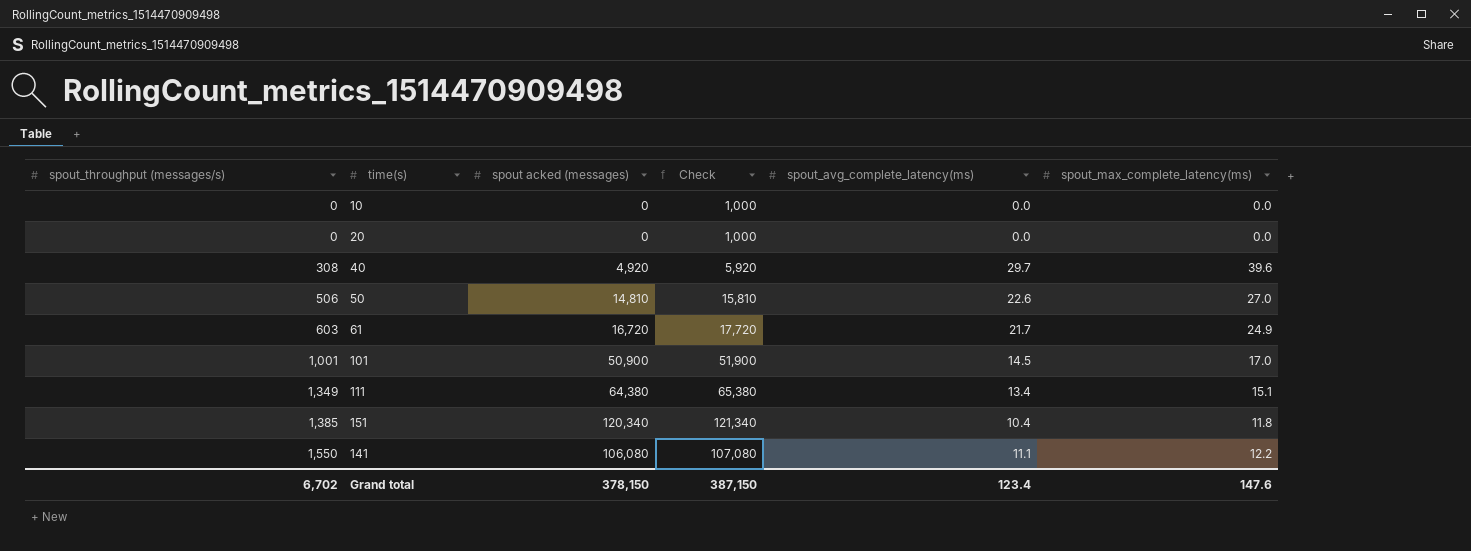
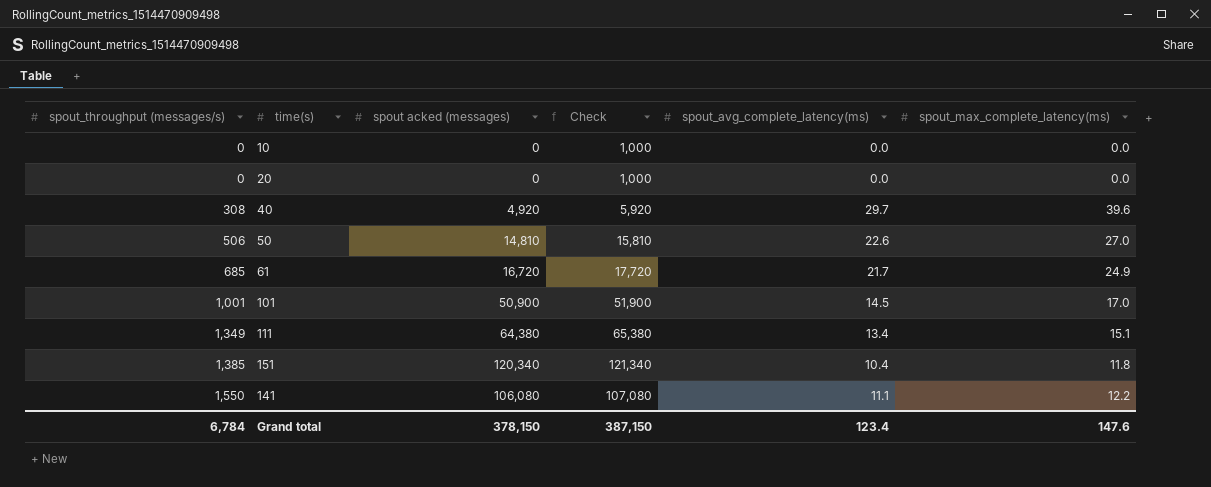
61 | spout_throughput (messages/s): 603 -> 685
Grand total | spout_throughput (messages/s): 6,702 -> 6,784

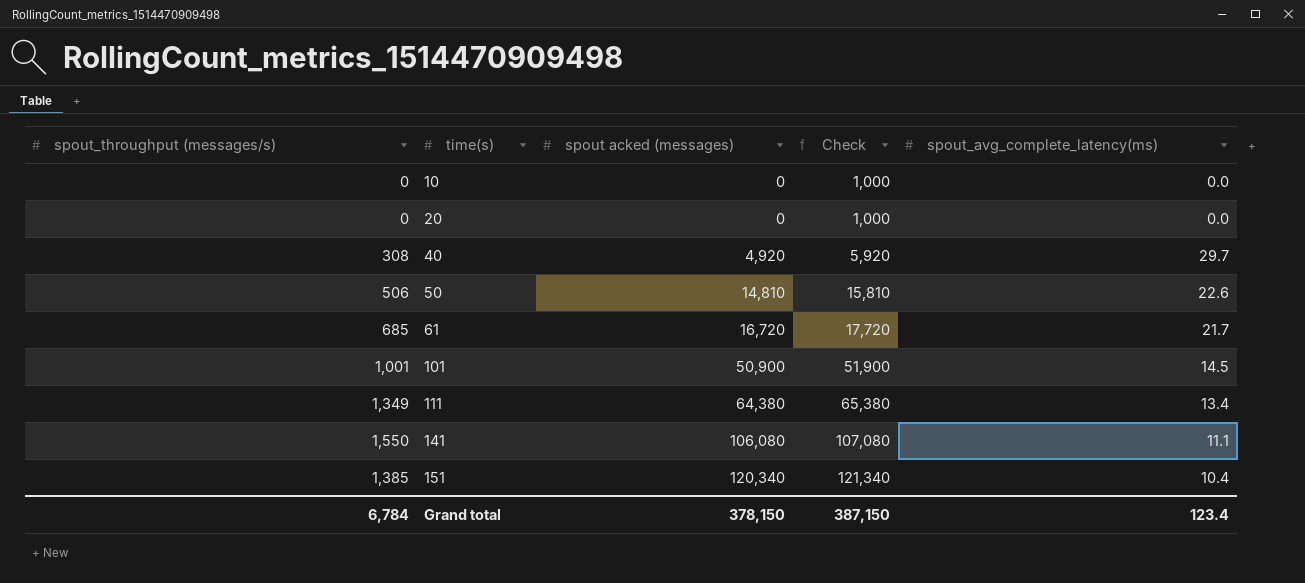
row order: spout_throughput (messages/s) ascending -> time(s) ascending
column spout_max_complete_latency(ms) | position: 6 -> none

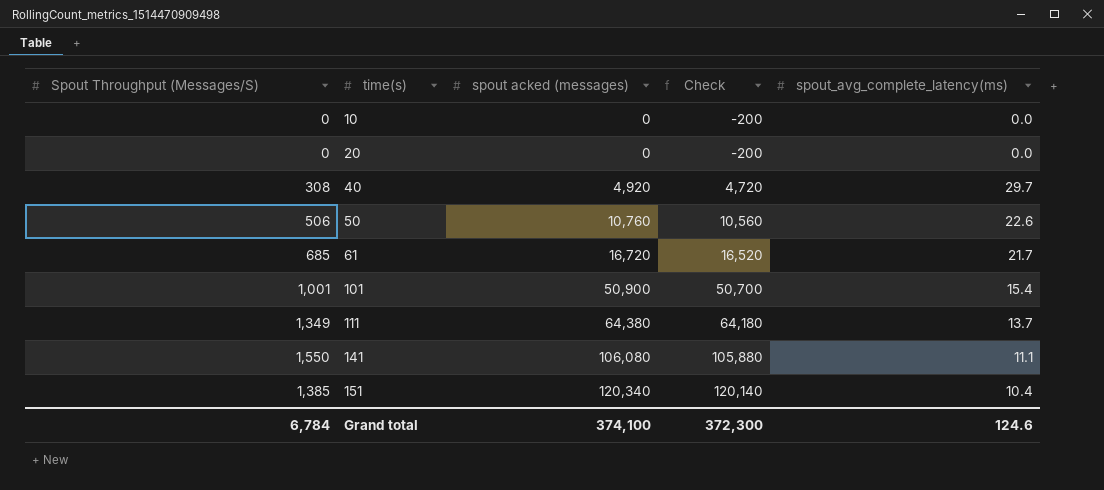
column name: spout_throughput (messages/s) -> Spout Throughput (Messages/S)
column Check | formula: [spout acked (messages)] + 1000 -> [spout acked (messages)] - 200
50 | spout acked (messages): 14,810 -> 10,760
101 | spout_avg_complete_latency(ms): 14.5 -> 15.4
111 | spout_avg_complete_latency(ms): 13.4 -> 13.7
Grand total | spout acked (messages): 378,150 -> 374,100
Grand total | Check: 387,150 -> 372,300
Grand total | spout_avg_complete_latency(ms): 123.4 -> 124.6

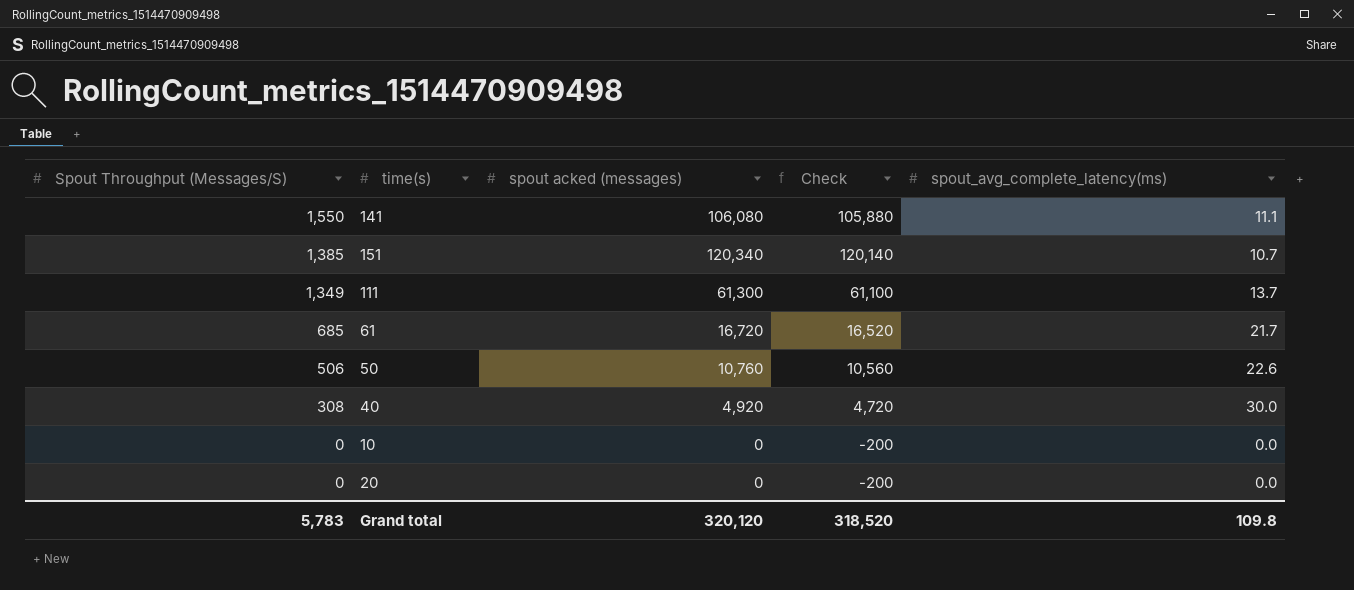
row order: time(s) ascending -> Spout Throughput (Messages/S) descending
row 101: 1,001 | 50,900 | 50,700 | 15.4 -> none
151 | spout_avg_complete_latency(ms): 10.4 -> 10.7
111 | spout acked (messages): 64,380 -> 61,300
111 | Check: 64,180 -> 61,100
40 | spout_avg_complete_latency(ms): 29.7 -> 30.0
Grand total | Spout Throughput (Messages/S): 6,784 -> 5,783
Grand total | spout acked (messages): 374,100 -> 320,120
Grand total | Check: 372,300 -> 318,520
Grand total | spout_avg_complete_latency(ms): 124.6 -> 109.8

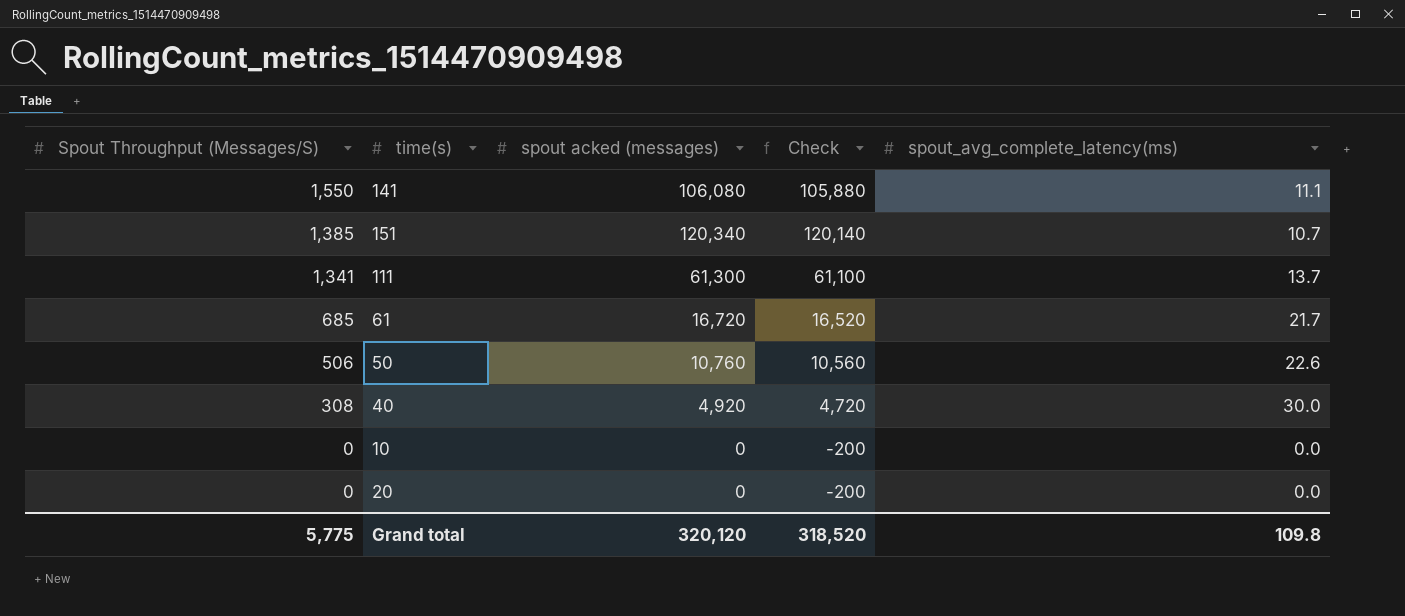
111 | Spout Throughput (Messages/S): 1,349 -> 1,341
Grand total | Spout Throughput (Messages/S): 5,783 -> 5,775

